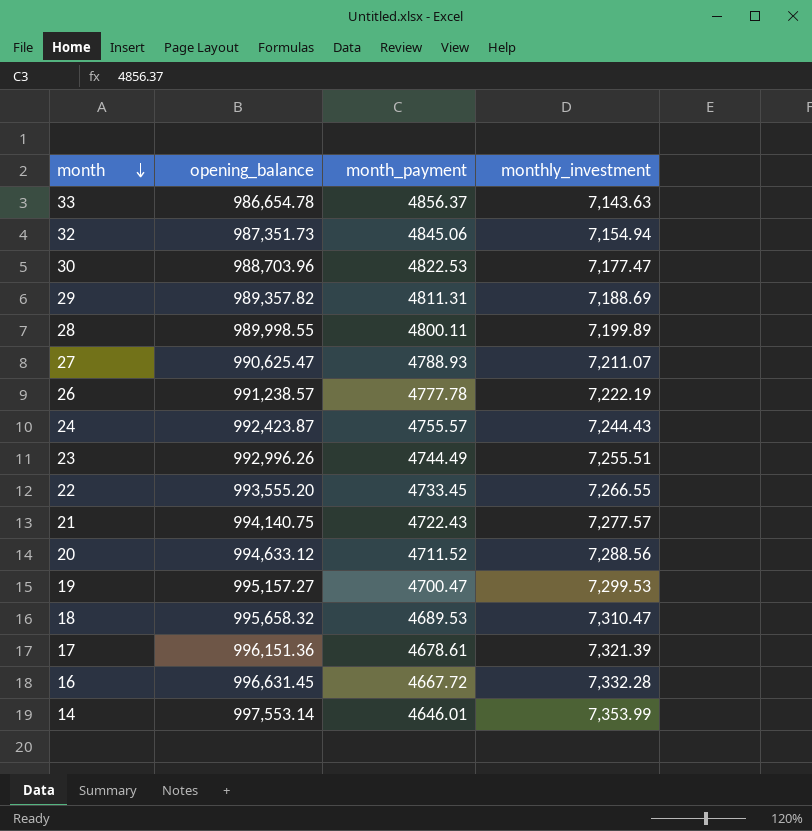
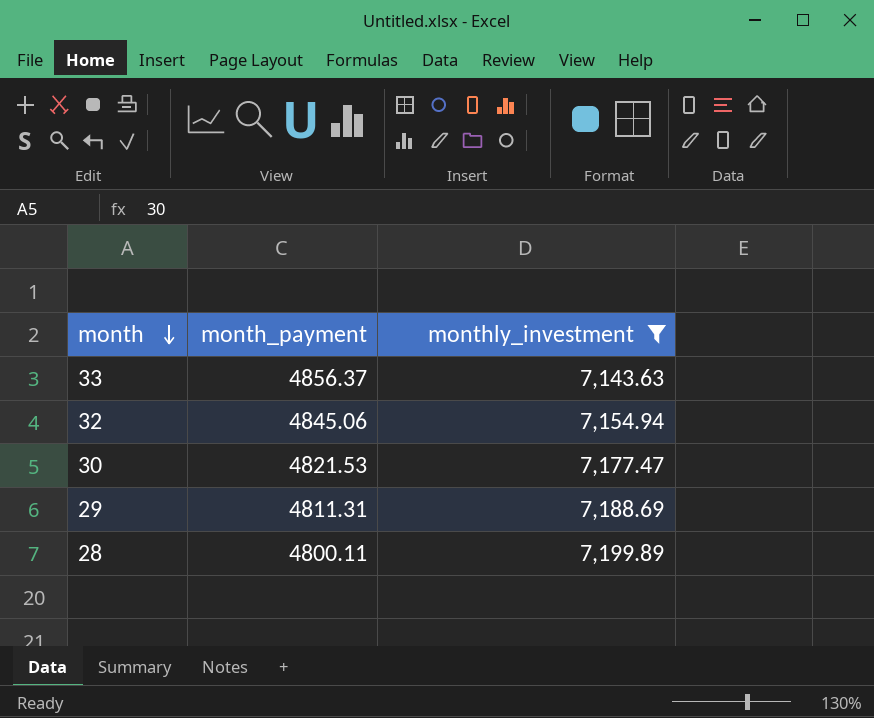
filter: none -> monthly_investment <= 7,199.89
column opening_balance | position: 2 -> none
30 | month_payment: 4822.53 -> 4821.53

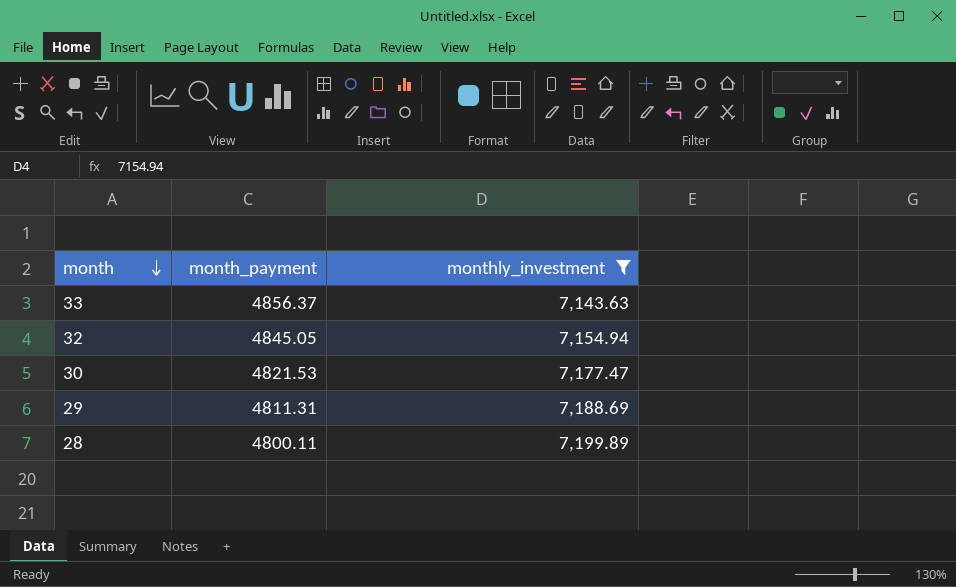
32 | month_payment: 4845.06 -> 4845.05

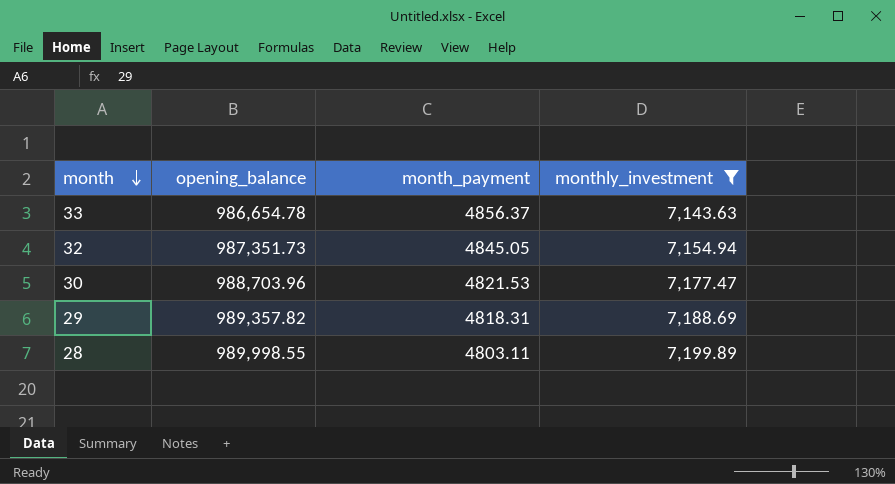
column opening_balance | position: none -> 2
29 | month_payment: 4811.31 -> 4818.31
28 | month_payment: 4800.11 -> 4803.11

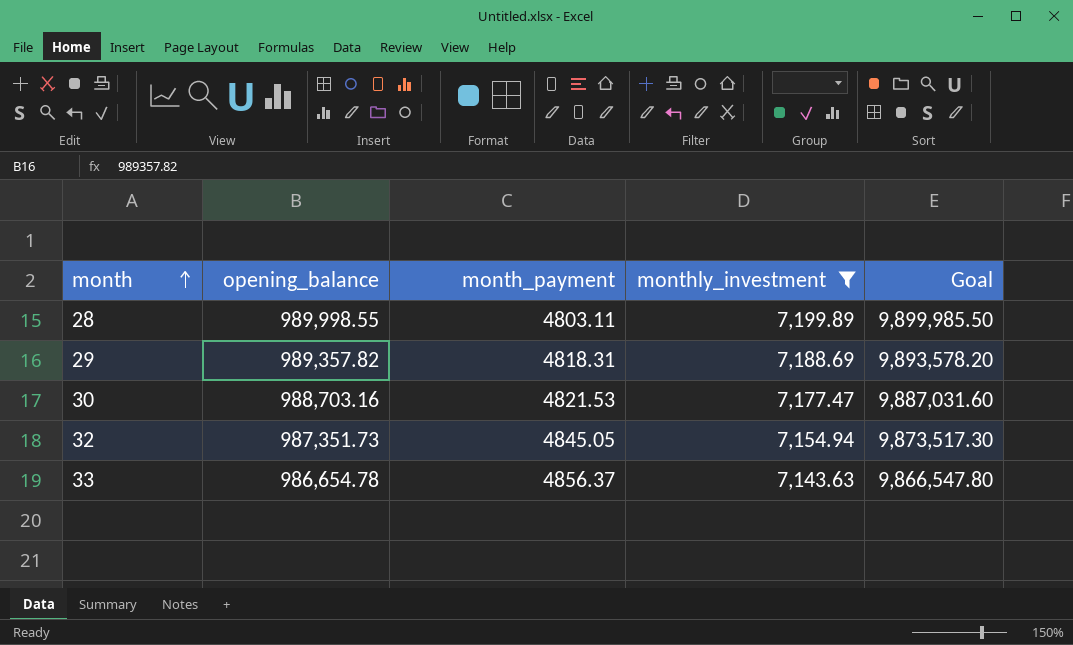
row order: month descending -> month ascending
column Goal | formula: none -> [opening_balance] * 10
30 | opening_balance: 988,703.96 -> 988,703.16

